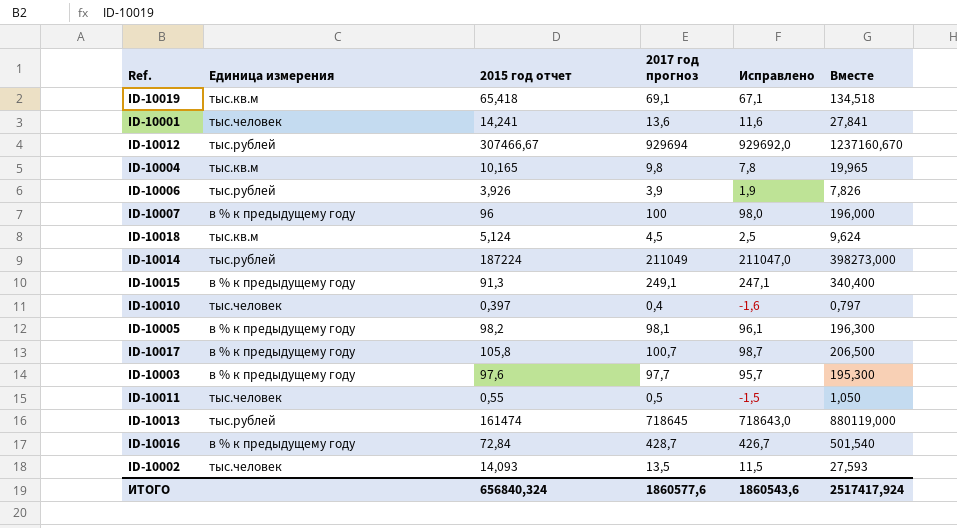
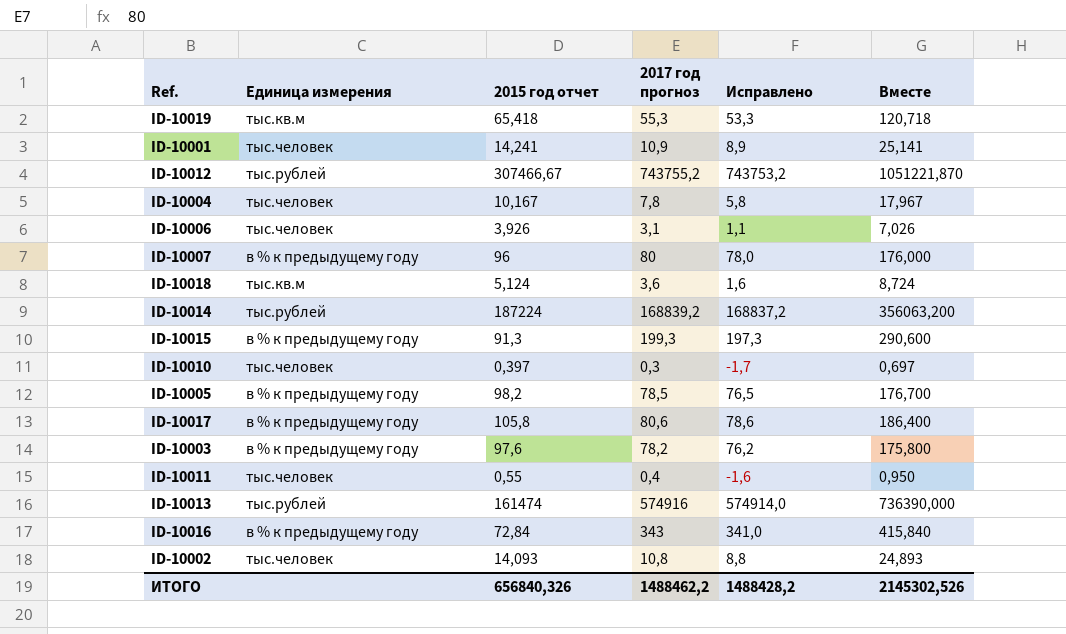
ID-10019 | 2017 год прогноз: 69,1 -> 55,3
ID-10019 | Исправлено: 67,1 -> 53,3
ID-10019 | Вместе: 134,518 -> 120,718
ID-10001 | 2017 год прогноз: 13,6 -> 10,9
ID-10001 | Исправлено: 11,6 -> 8,9
ID-10001 | Вместе: 27,841 -> 25,141
ID-10012 | 2017 год прогноз: 929694 -> 743755,2
ID-10012 | Исправлено: 929692,0 -> 743753,2
ID-10012 | Вместе: 1237160,670 -> 1051221,870
ID-10004 | Единица измерения: тыс.кв.м -> тыс.человек
ID-10004 | 2015 год отчет: 10,165 -> 10,167
ID-10004 | 2017 год прогноз: 9,8 -> 7,8
ID-10004 | Исправлено: 7,8 -> 5,8
ID-10004 | Вместе: 19,965 -> 17,967
ID-10006 | Единица измерения: тыс.рублей -> тыс.человек
ID-10006 | 2017 год прогноз: 3,9 -> 3,1
ID-10006 | Исправлено: 1,9 -> 1,1
ID-10006 | Вместе: 7,826 -> 7,026
ID-10007 | 2017 год прогноз: 100 -> 80
ID-10007 | Исправлено: 98,0 -> 78,0
ID-10007 | Вместе: 196,000 -> 176,000
ID-10018 | 2017 год прогноз: 4,5 -> 3,6
ID-10018 | Исправлено: 2,5 -> 1,6
ID-10018 | Вместе: 9,624 -> 8,724
ID-10014 | 2017 год прогноз: 211049 -> 168839,2
ID-10014 | Исправлено: 211047,0 -> 168837,2
ID-10014 | Вместе: 398273,000 -> 356063,200
ID-10015 | 2017 год прогноз: 249,1 -> 199,3
ID-10015 | Исправлено: 247,1 -> 197,3
ID-10015 | Вместе: 340,400 -> 290,600
ID-10010 | 2017 год прогноз: 0,4 -> 0,3
ID-10010 | Исправлено: -1,6 -> -1,7
ID-10010 | Вместе: 0,797 -> 0,697
ID-10005 | 2017 год прогноз: 98,1 -> 78,5
ID-10005 | Исправлено: 96,1 -> 76,5
ID-10005 | Вместе: 196,300 -> 176,700
ID-10017 | 2017 год прогноз: 100,7 -> 80,6
ID-10017 | Исправлено: 98,7 -> 78,6
ID-10017 | Вместе: 206,500 -> 186,400
ID-10003 | 2017 год прогноз: 97,7 -> 78,2
ID-10003 | Исправлено: 95,7 -> 76,2
ID-10003 | Вместе: 195,300 -> 175,800
ID-10011 | 2017 год прогноз: 0,5 -> 0,4
ID-10011 | Исправлено: -1,5 -> -1,6
ID-10011 | Вместе: 1,050 -> 0,950
ID-10013 | 2017 год прогноз: 718645 -> 574916
ID-10013 | Исправлено: 718643,0 -> 574914,0
ID-10013 | Вместе: 880119,000 -> 736390,000
ID-10016 | 2017 год прогноз: 428,7 -> 343
ID-10016 | Исправлено: 426,7 -> 341,0
ID-10016 | Вместе: 501,540 -> 415,840
ID-10002 | 2017 год прогноз: 13,5 -> 10,8
ID-10002 | Исправлено: 11,5 -> 8,8
ID-10002 | Вместе: 27,593 -> 24,893
ИТОГО | 2015 год отчет: 656840,324 -> 656840,326
ИТОГО | 2017 год прогноз: 1860577,6 -> 1488462,2
ИТОГО | Исправлено: 1860543,6 -> 1488428,2
ИТОГО | Вместе: 2517417,924 -> 2145302,526

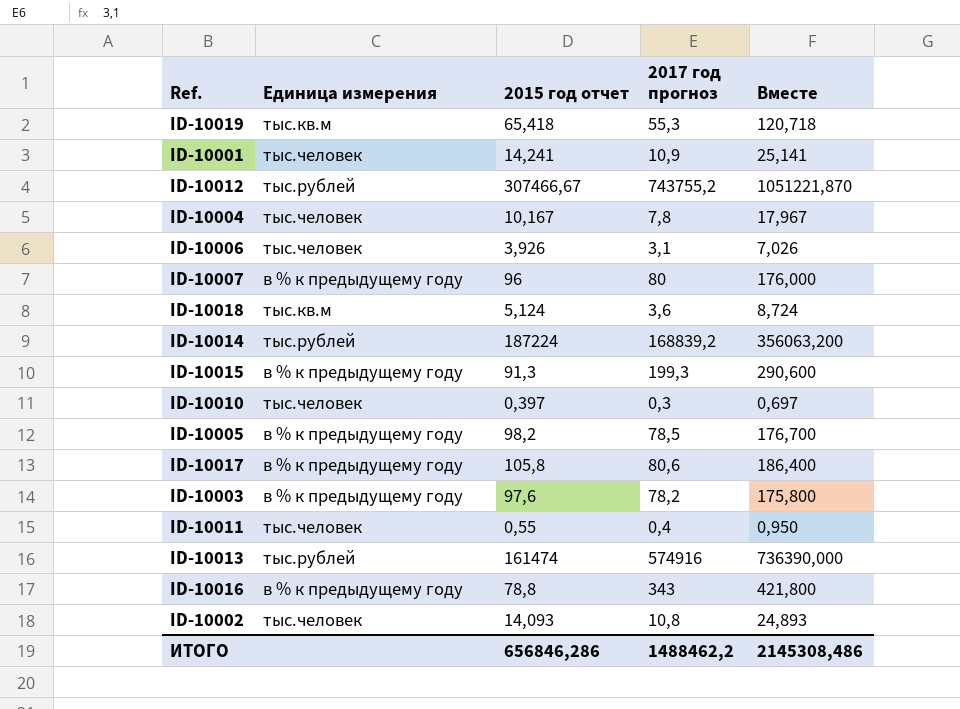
column Исправлено | formula: [2017 год прогноз] - 2 -> none
ID-10016 | 2015 год отчет: 72,84 -> 78,8
ID-10016 | Вместе: 415,840 -> 421,800
ИТОГО | 2015 год отчет: 656840,326 -> 656846,286
ИТОГО | Вместе: 2145302,526 -> 2145308,486

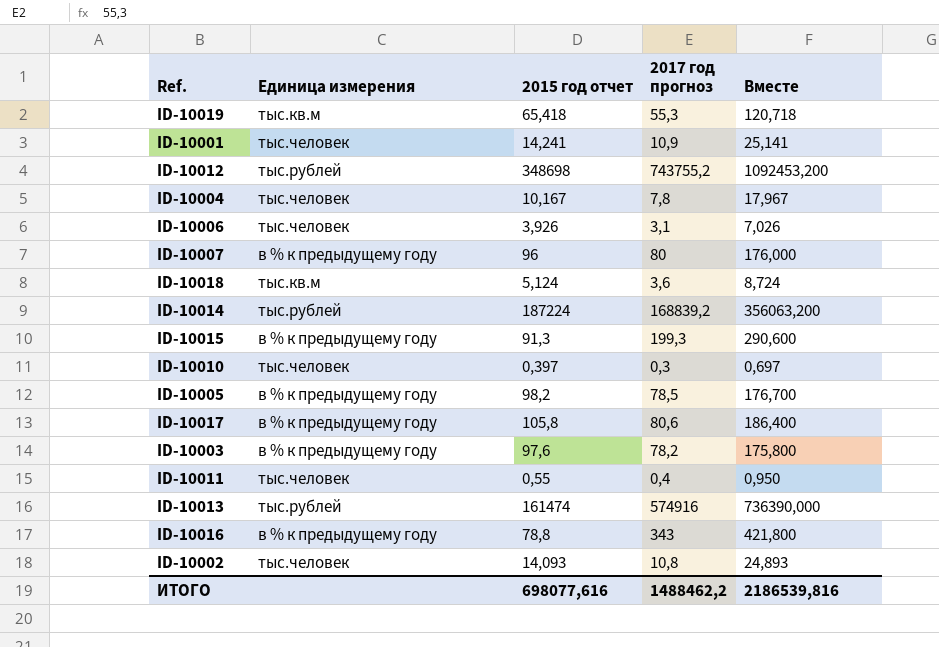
ID-10012 | 2015 год отчет: 307466,67 -> 348698
ID-10012 | Вместе: 1051221,870 -> 1092453,200
ИТОГО | 2015 год отчет: 656846,286 -> 698077,616
ИТОГО | Вместе: 2145308,486 -> 2186539,816

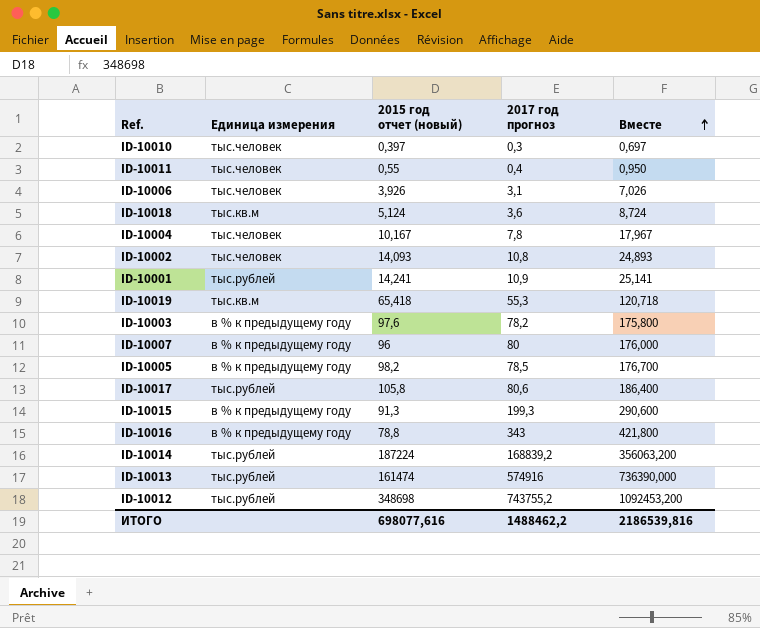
row order: none -> Вместе ascending
column name: 2015 год отчет -> 2015 год отчет (новый)
ID-10001 | Единица измерения: тыс.человек -> тыс.рублей
ID-10017 | Единица измерения: в % к предыдущему году -> тыс.рублей

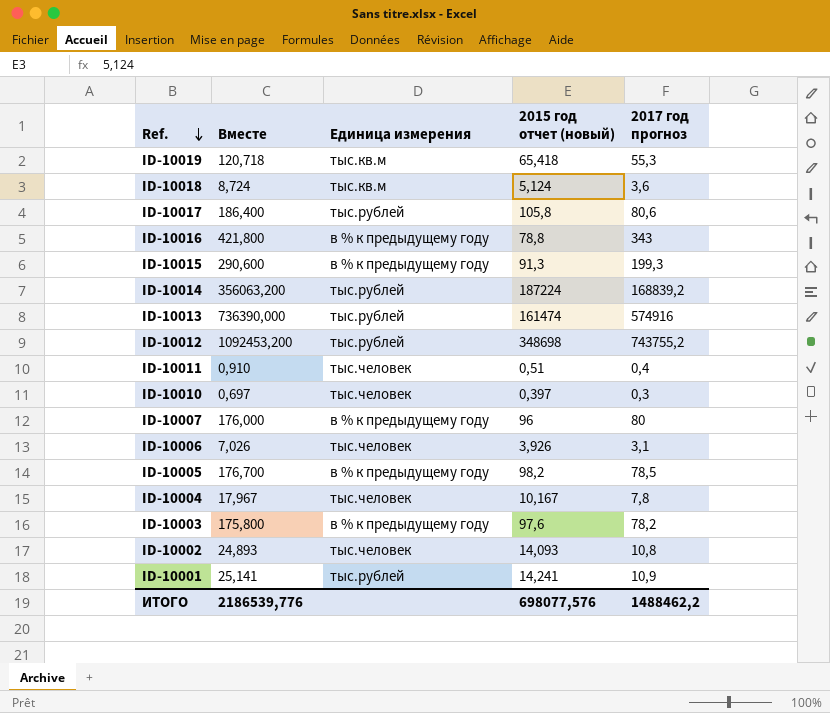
row order: Вместе ascending -> Ref. descending
column Вместе | position: 5 -> 2
ID-10011 | Вместе: 0,950 -> 0,910
ID-10011 | 2015 год отчет (новый): 0,55 -> 0,51
ИТОГО | Вместе: 2186539,816 -> 2186539,776
ИТОГО | 2015 год отчет (новый): 698077,616 -> 698077,576

